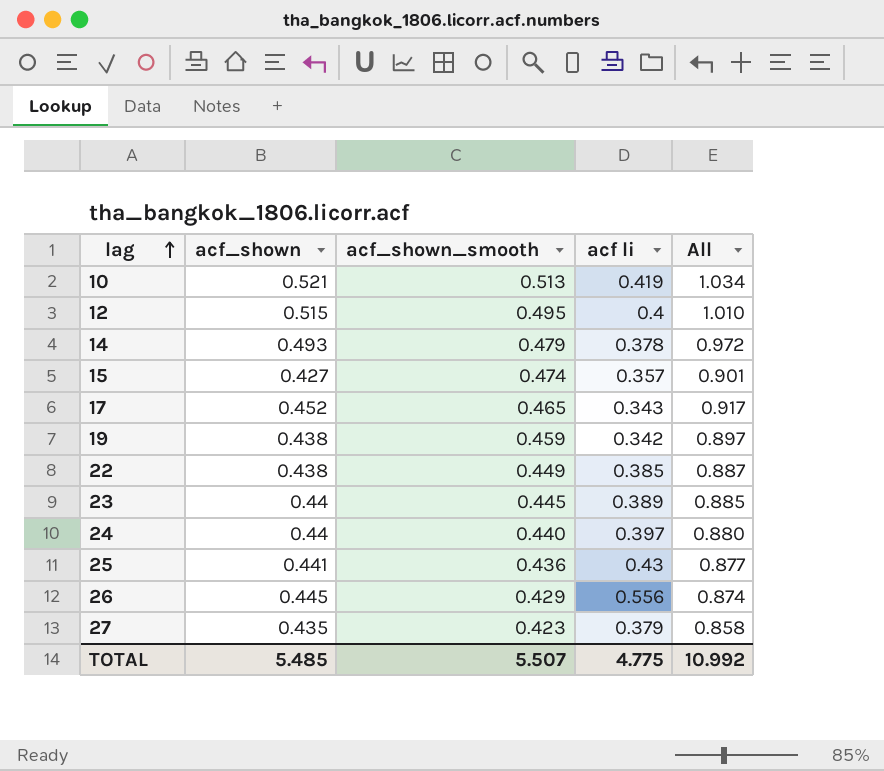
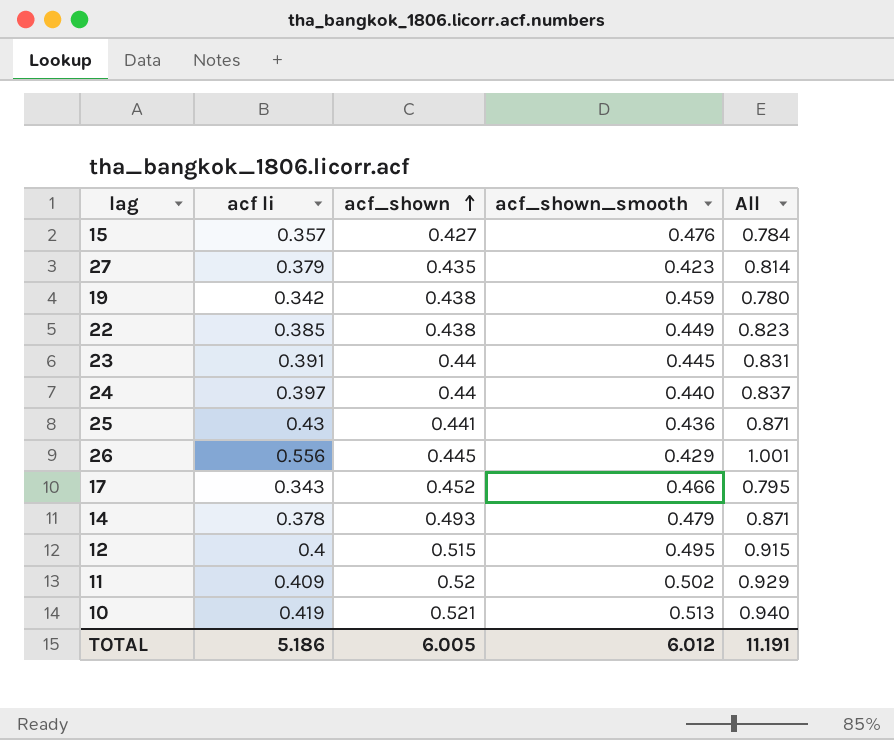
row order: lag ascending -> acf_shown ascending
column acf li | position: 4 -> 2
column All | formula: [acf_shown] + [acf_shown_smooth] -> [acf li] + [acf_shown]
15 | acf_shown_smooth: 0.474 -> 0.476
23 | acf li: 0.389 -> 0.391
17 | acf_shown_smooth: 0.465 -> 0.466
row 11: none -> 0.409 | 0.52 | 0.502 | 0.929
TOTAL | acf li: 4.775 -> 5.186
TOTAL | acf_shown: 5.485 -> 6.005
TOTAL | acf_shown_smooth: 5.507 -> 6.012
TOTAL | All: 10.992 -> 11.191

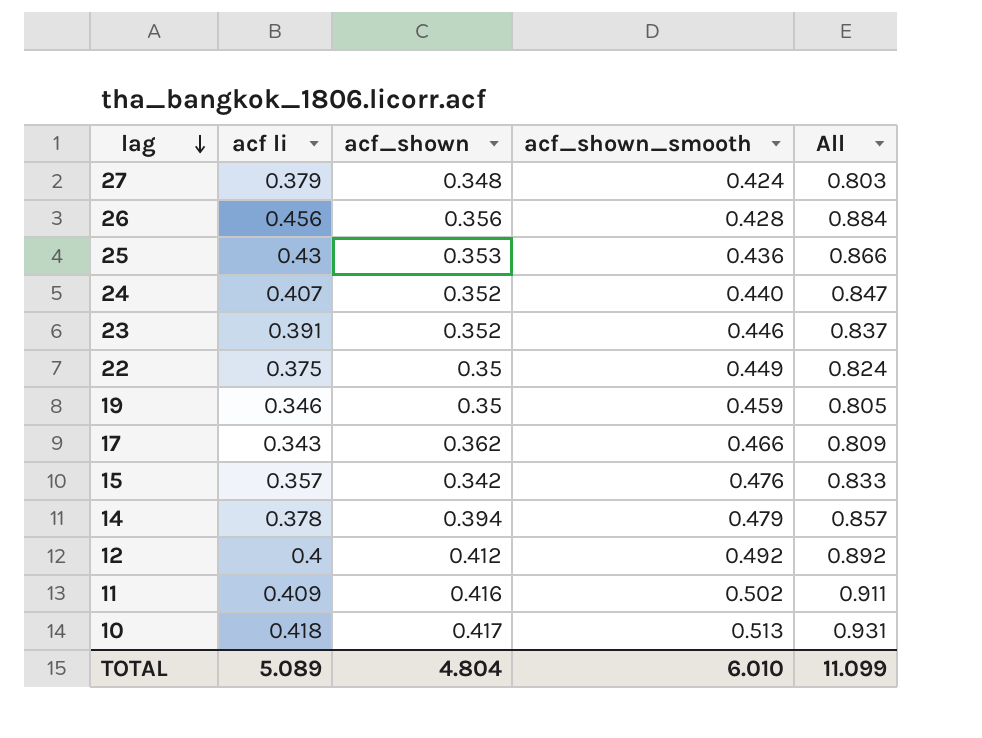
row order: acf_shown ascending -> lag descending
column All | formula: [acf li] + [acf_shown] -> [acf li] + [acf_shown_smooth]
27 | acf_shown: 0.435 -> 0.348
27 | acf_shown_smooth: 0.423 -> 0.424
26 | acf li: 0.556 -> 0.456
26 | acf_shown: 0.445 -> 0.356
26 | acf_shown_smooth: 0.429 -> 0.428
25 | acf_shown: 0.441 -> 0.353
24 | acf li: 0.397 -> 0.407
24 | acf_shown: 0.44 -> 0.352
23 | acf_shown: 0.44 -> 0.352
23 | acf_shown_smooth: 0.445 -> 0.446
22 | acf li: 0.385 -> 0.375
22 | acf_shown: 0.438 -> 0.35
19 | acf li: 0.342 -> 0.346
19 | acf_shown: 0.438 -> 0.35
17 | acf_shown: 0.452 -> 0.362
15 | acf_shown: 0.427 -> 0.342
14 | acf_shown: 0.493 -> 0.394
12 | acf_shown: 0.515 -> 0.412
12 | acf_shown_smooth: 0.495 -> 0.492
11 | acf_shown: 0.52 -> 0.416
10 | acf li: 0.419 -> 0.418
10 | acf_shown: 0.521 -> 0.417
TOTAL | acf li: 5.186 -> 5.089
TOTAL | acf_shown: 6.005 -> 4.804
TOTAL | acf_shown_smooth: 6.012 -> 6.010
TOTAL | All: 11.191 -> 11.099

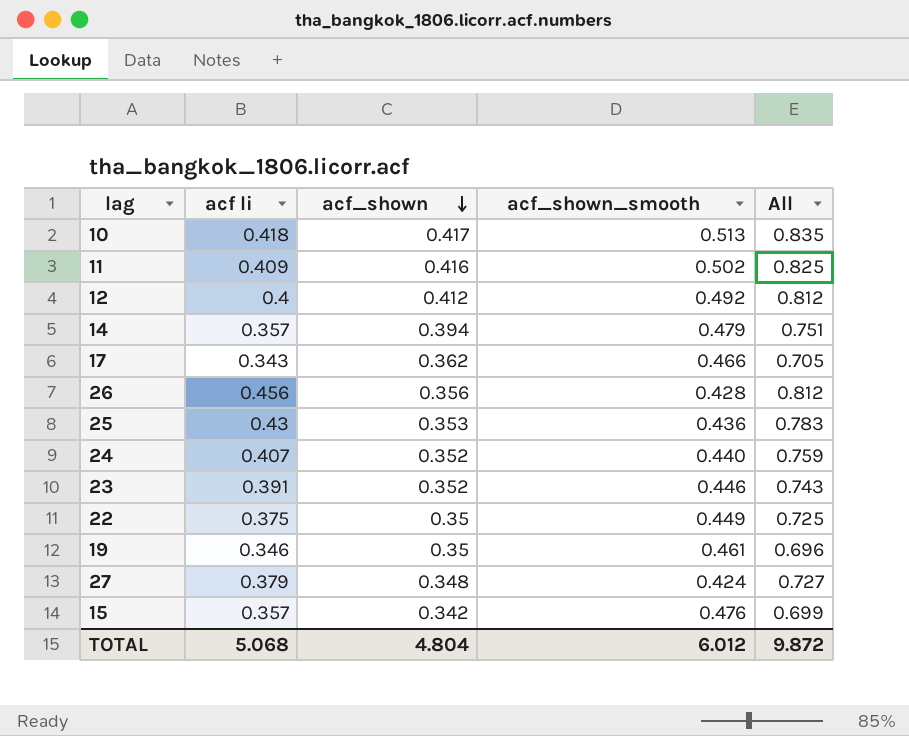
row order: lag descending -> acf_shown descending
column All | formula: [acf li] + [acf_shown_smooth] -> [acf li] + [acf_shown]
14 | acf li: 0.378 -> 0.357
19 | acf_shown_smooth: 0.459 -> 0.461
TOTAL | acf li: 5.089 -> 5.068
TOTAL | acf_shown_smooth: 6.010 -> 6.012
TOTAL | All: 11.099 -> 9.872

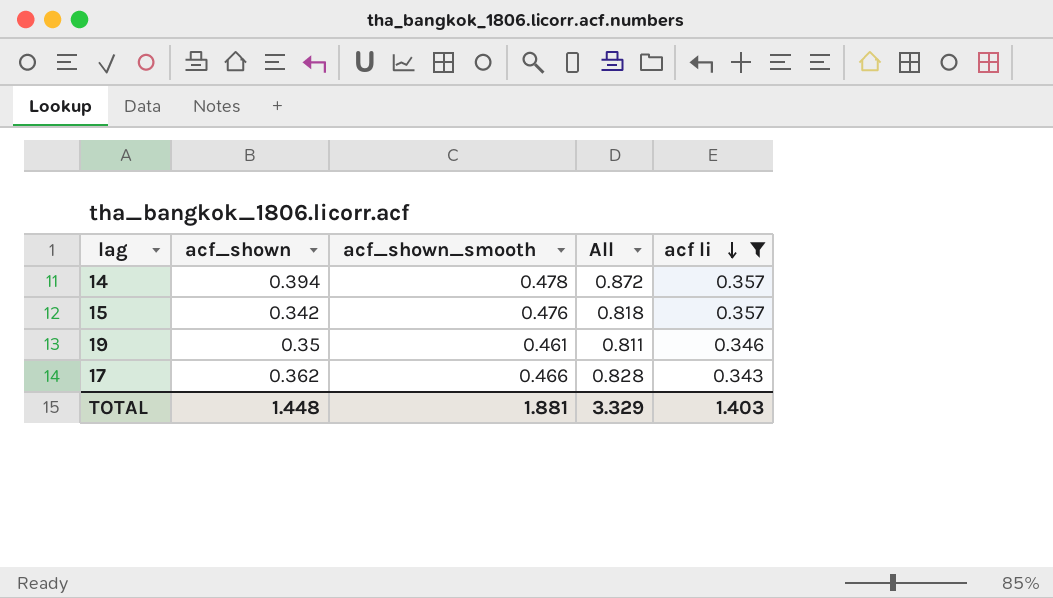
filter: none -> acf li <= 0.357
row order: acf_shown descending -> acf li descending
column All | formula: [acf li] + [acf_shown] -> [acf_shown] + [acf_shown_smooth]
column acf li | position: 2 -> 5
14 | acf_shown_smooth: 0.479 -> 0.478
TOTAL | acf_shown: 4.804 -> 1.448
TOTAL | acf_shown_smooth: 6.012 -> 1.881
TOTAL | All: 9.872 -> 3.329
TOTAL | acf li: 5.068 -> 1.403

